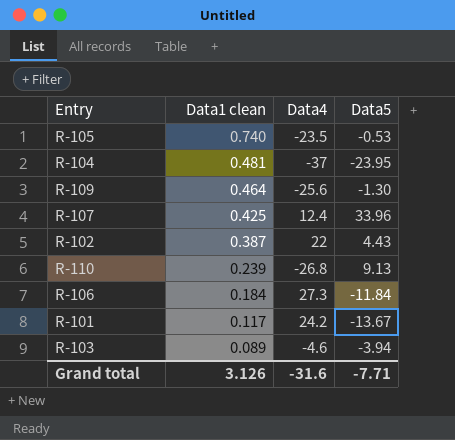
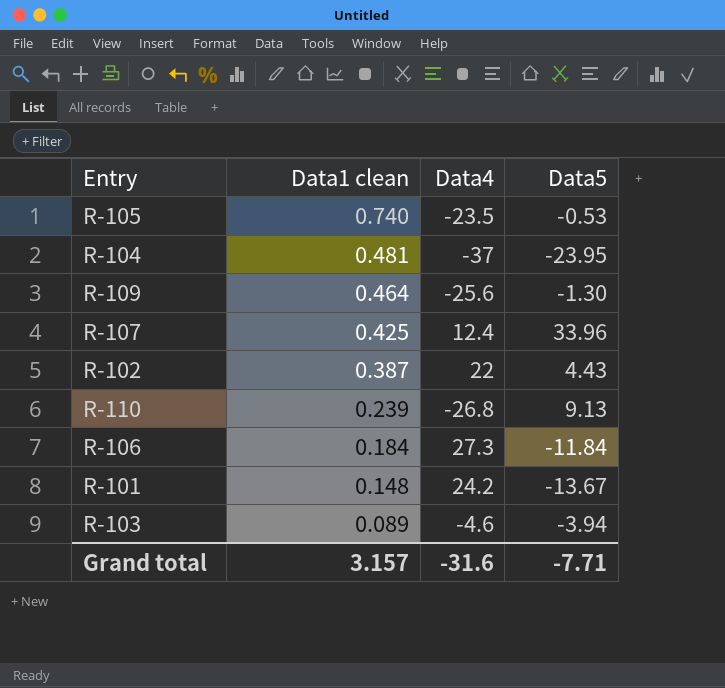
R-101 | Data1 clean: 0.117 -> 0.148
Grand total | Data1 clean: 3.126 -> 3.157

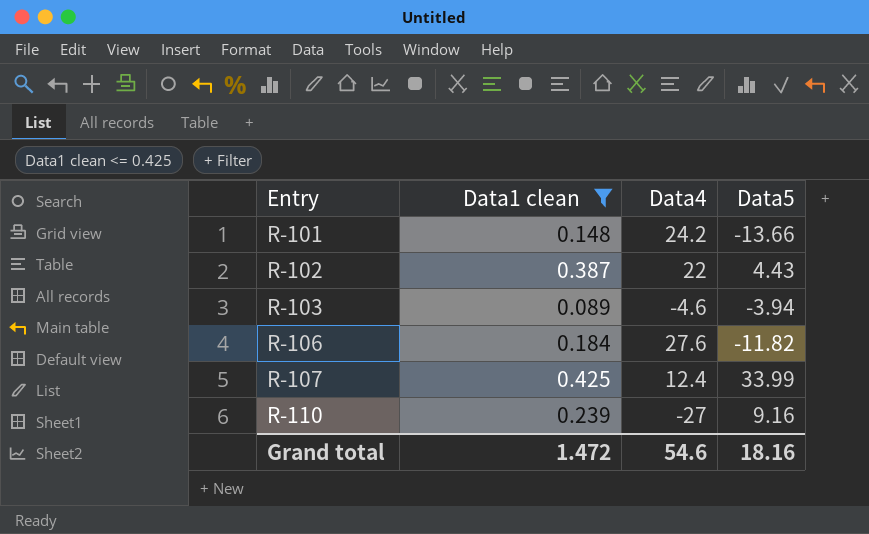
filter: none -> Data1 clean <= 0.425
row order: Data1 clean descending -> Entry ascending
R-101 | Data5: -13.67 -> -13.66
R-106 | Data4: 27.3 -> 27.6
R-106 | Data5: -11.84 -> -11.82
R-107 | Data5: 33.96 -> 33.99
R-110 | Data4: -26.8 -> -27
R-110 | Data5: 9.13 -> 9.16
Grand total | Data1 clean: 3.157 -> 1.472
Grand total | Data4: -31.6 -> 54.6
Grand total | Data5: -7.71 -> 18.16

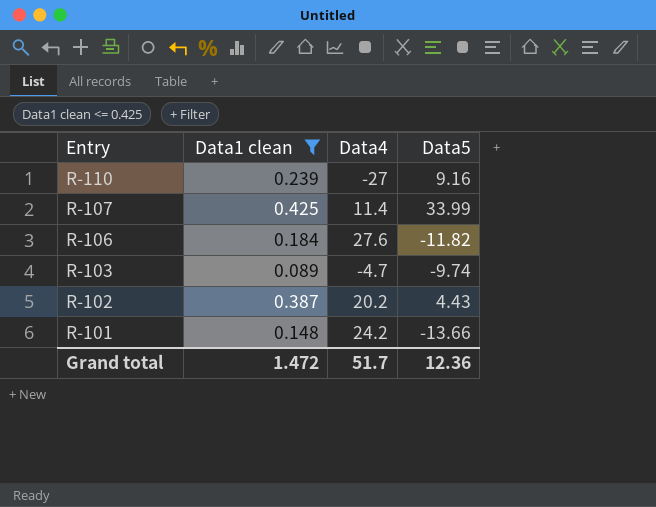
row order: Entry ascending -> Entry descending
R-107 | Data4: 12.4 -> 11.4
R-103 | Data4: -4.6 -> -4.7
R-103 | Data5: -3.94 -> -9.74
R-102 | Data4: 22 -> 20.2
Grand total | Data4: 54.6 -> 51.7
Grand total | Data5: 18.16 -> 12.36

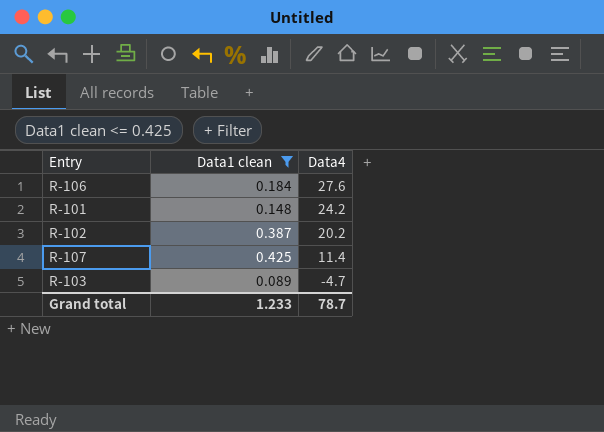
row order: Entry descending -> Data4 descending
column Data5 | position: 4 -> none
row R-110: 0.239 | -27 | 9.16 -> none
Grand total | Data1 clean: 1.472 -> 1.233
Grand total | Data4: 51.7 -> 78.7

